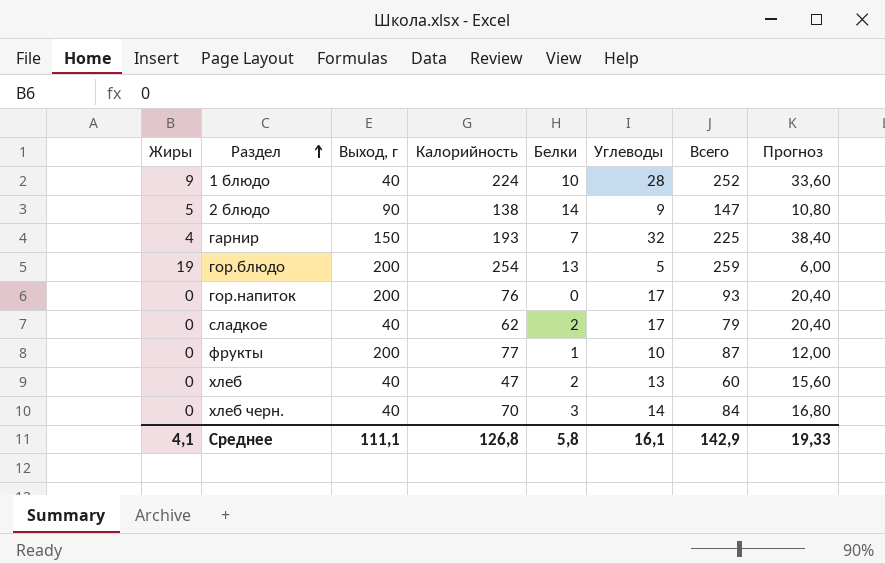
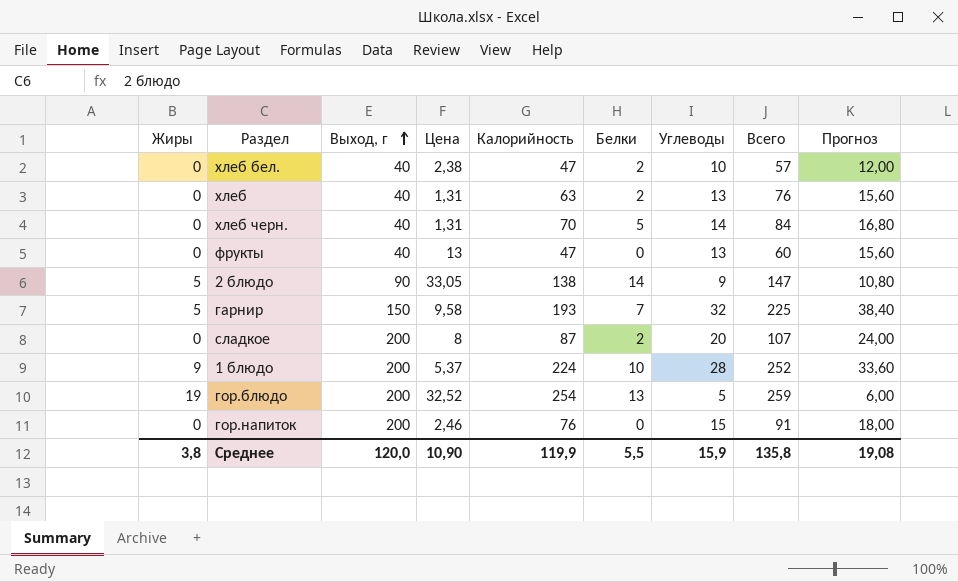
row order: Раздел ascending -> Выход, г ascending
column Цена | position: none -> 4
row хлеб бел.: none -> 0 | 40 | 2,38 | 47 | 2 | 10 | 57 | 12,00
хлеб | Калорийность: 47 -> 63
хлеб | Всего: 60 -> 76
хлеб черн. | Белки: 3 -> 5
фрукты | Выход, г: 200 -> 40
фрукты | Калорийность: 77 -> 47
фрукты | Белки: 1 -> 0
фрукты | Углеводы: 10 -> 13
фрукты | Всего: 87 -> 60
фрукты | Прогноз: 12,00 -> 15,60
гарнир | Жиры: 4 -> 5
сладкое | Выход, г: 40 -> 200
сладкое | Калорийность: 62 -> 87
сладкое | Углеводы: 17 -> 20
сладкое | Всего: 79 -> 107
сладкое | Прогноз: 20,40 -> 24,00
1 блюдо | Выход, г: 40 -> 200
гор.напиток | Углеводы: 17 -> 15
гор.напиток | Всего: 93 -> 91
гор.напиток | Прогноз: 20,40 -> 18,00
Среднее | Жиры: 4,1 -> 3,8
Среднее | Выход, г: 111,1 -> 120,0
Среднее | Калорийность: 126,8 -> 119,9
Среднее | Белки: 5,8 -> 5,5
Среднее | Углеводы: 16,1 -> 15,9
Среднее | Всего: 142,9 -> 135,8
Среднее | Прогноз: 19,33 -> 19,08

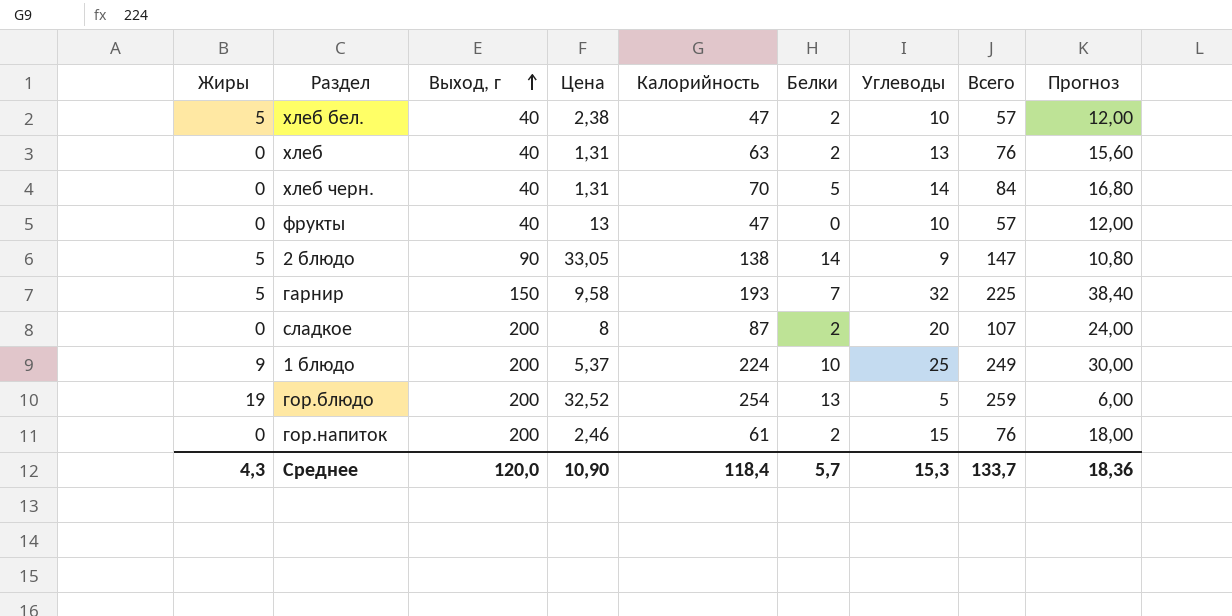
хлеб бел. | Жиры: 0 -> 5
фрукты | Углеводы: 13 -> 10
фрукты | Всего: 60 -> 57
фрукты | Прогноз: 15,60 -> 12,00
1 блюдо | Углеводы: 28 -> 25
1 блюдо | Всего: 252 -> 249
1 блюдо | Прогноз: 33,60 -> 30,00
гор.напиток | Калорийность: 76 -> 61
гор.напиток | Белки: 0 -> 2
гор.напиток | Всего: 91 -> 76
Среднее | Жиры: 3,8 -> 4,3
Среднее | Калорийность: 119,9 -> 118,4
Среднее | Белки: 5,5 -> 5,7
Среднее | Углеводы: 15,9 -> 15,3
Среднее | Всего: 135,8 -> 133,7
Среднее | Прогноз: 19,08 -> 18,36

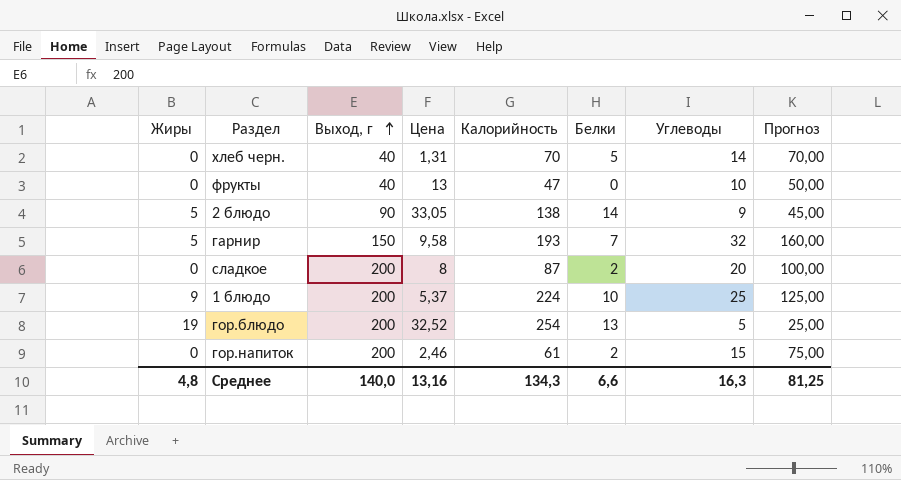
column Всего | formula: [Калорийность] + [Углеводы] -> none
column Прогноз | formula: [Углеводы] * 1,2 -> [Углеводы] * 5
row хлеб бел.: 5 | 40 | 2,38 | 47 | 2 | 10 | 57 | 12,00 -> none
row хлеб: 0 | 40 | 1,31 | 63 | 2 | 13 | 76 | 15,60 -> none
Среднее | Жиры: 4,3 -> 4,8
Среднее | Выход, г: 120,0 -> 140,0
Среднее | Цена: 10,90 -> 13,16
Среднее | Калорийность: 118,4 -> 134,3
Среднее | Белки: 5,7 -> 6,6
Среднее | Углеводы: 15,3 -> 16,3
Среднее | Прогноз: 18,36 -> 81,25

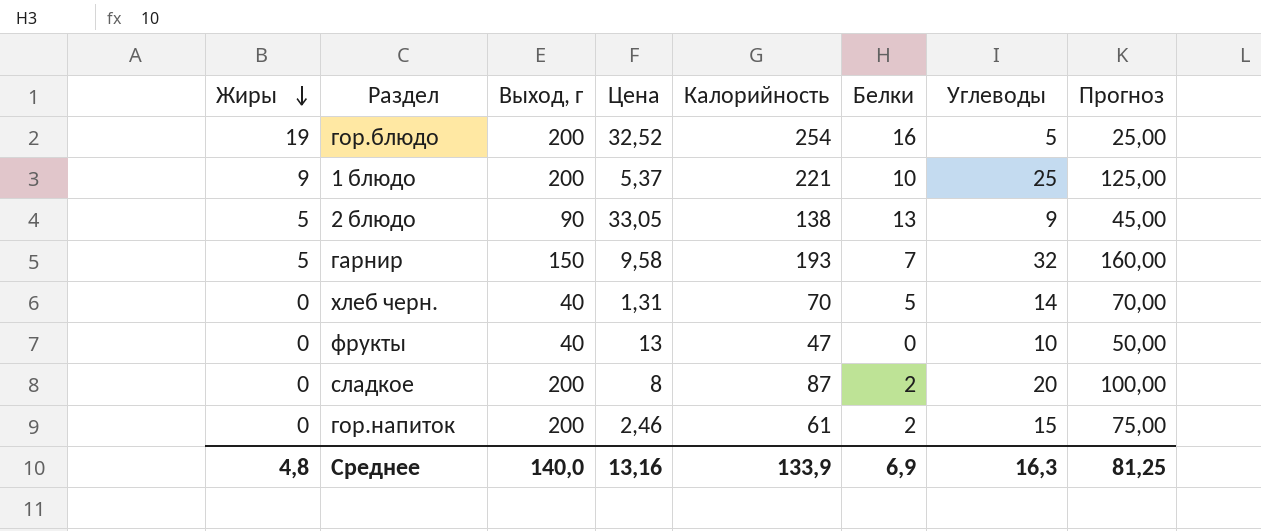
row order: Выход, г ascending -> Жиры descending
гор.блюдо | Белки: 13 -> 16
1 блюдо | Калорийность: 224 -> 221
2 блюдо | Белки: 14 -> 13
Среднее | Калорийность: 134,3 -> 133,9
Среднее | Белки: 6,6 -> 6,9

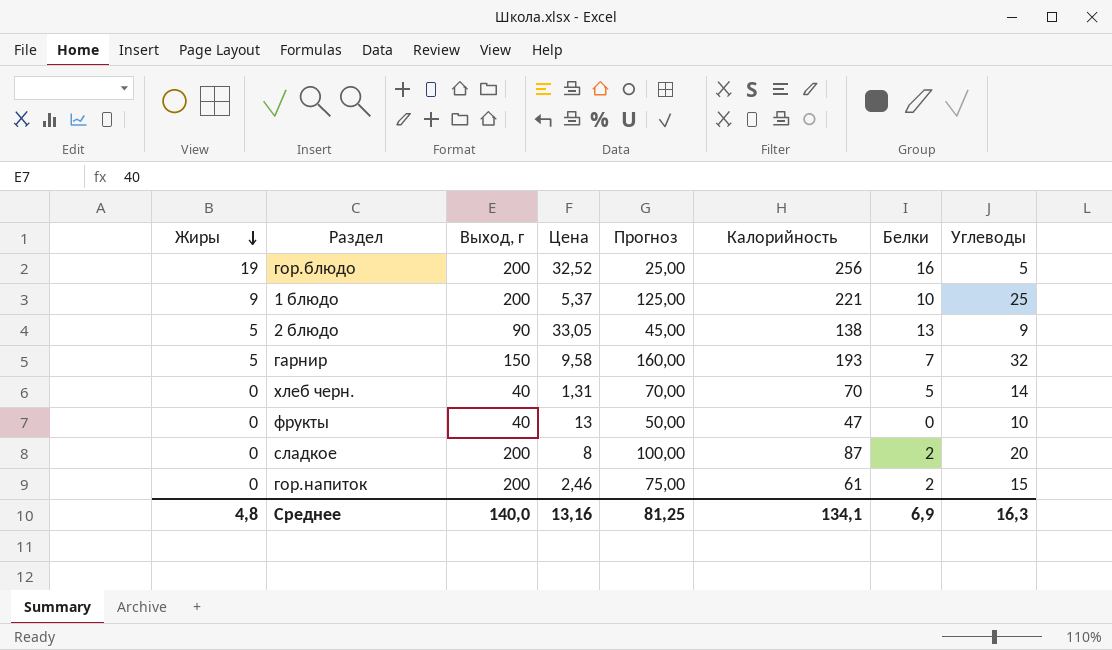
column Прогноз | position: 8 -> 5
гор.блюдо | Калорийность: 254 -> 256
Среднее | Калорийность: 133,9 -> 134,1

